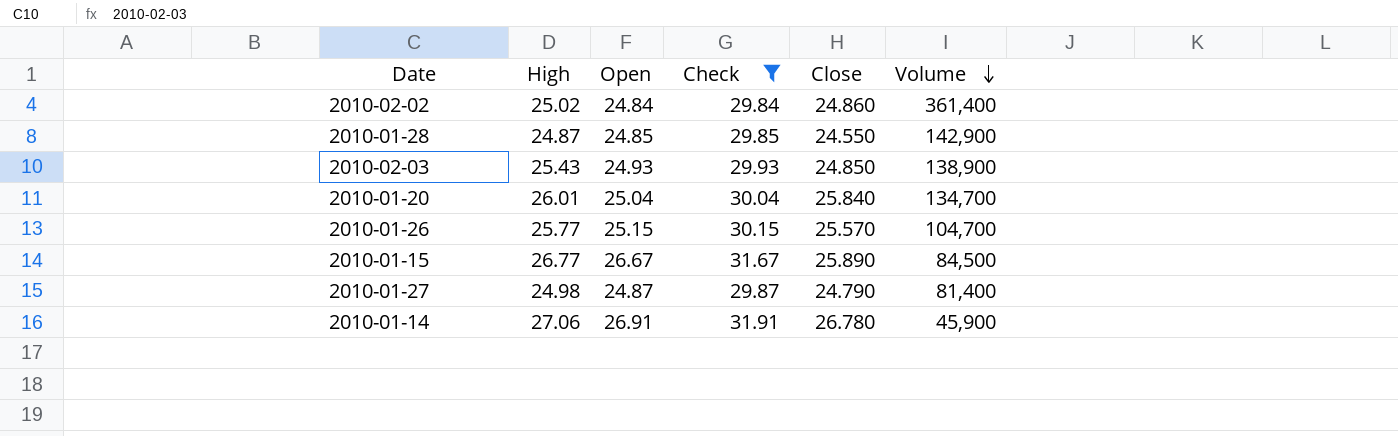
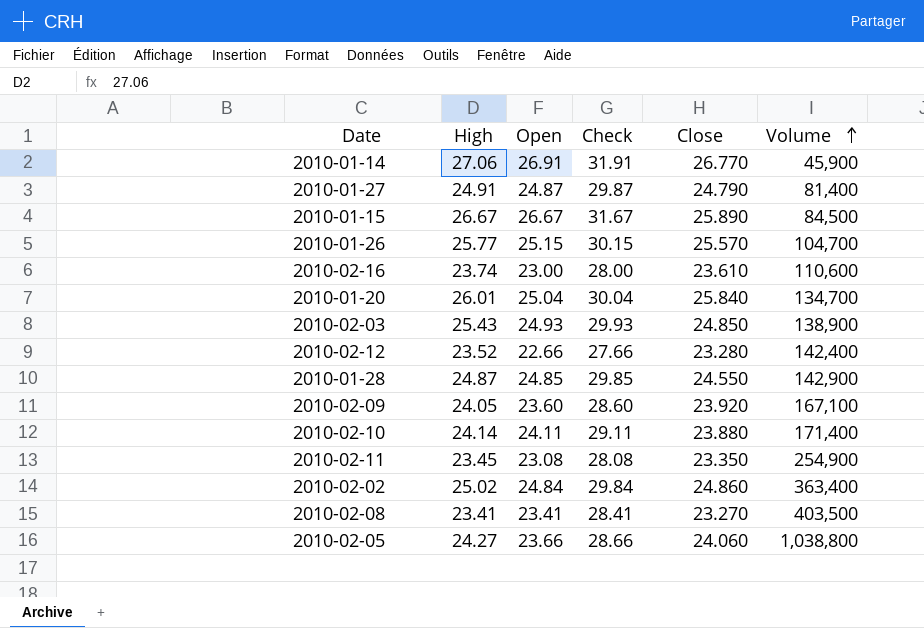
filter: Check >= 29.84 -> none
row order: Volume descending -> Volume ascending
2010-01-14 | Close: 26.780 -> 26.770
2010-01-27 | High: 24.98 -> 24.91
2010-01-15 | High: 26.77 -> 26.67
2010-02-02 | Volume: 361,400 -> 363,400

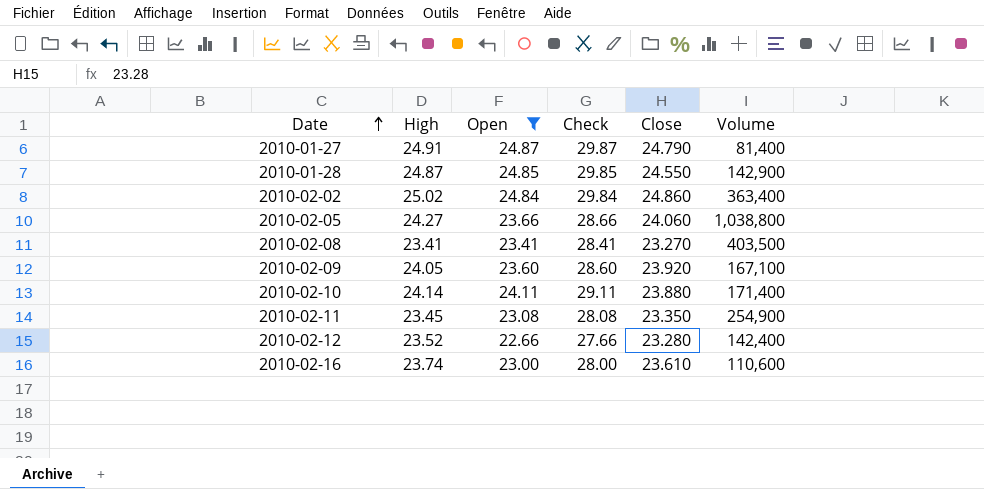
filter: none -> Open <= 24.87
row order: Volume ascending -> Date ascending

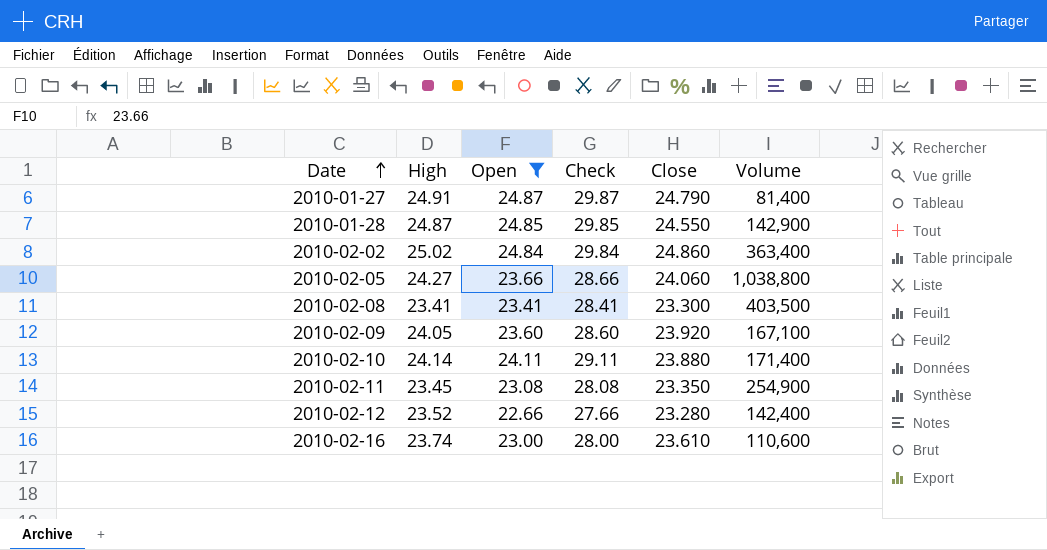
2010-02-08 | Close: 23.270 -> 23.300

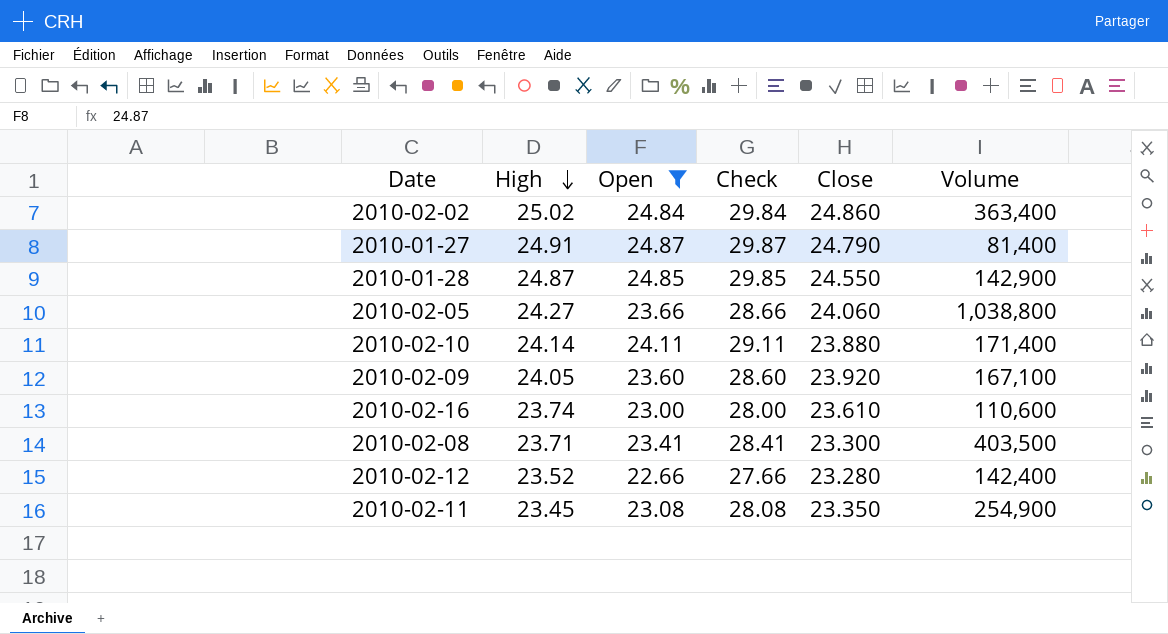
row order: Date ascending -> High descending
2010-02-08 | High: 23.41 -> 23.71

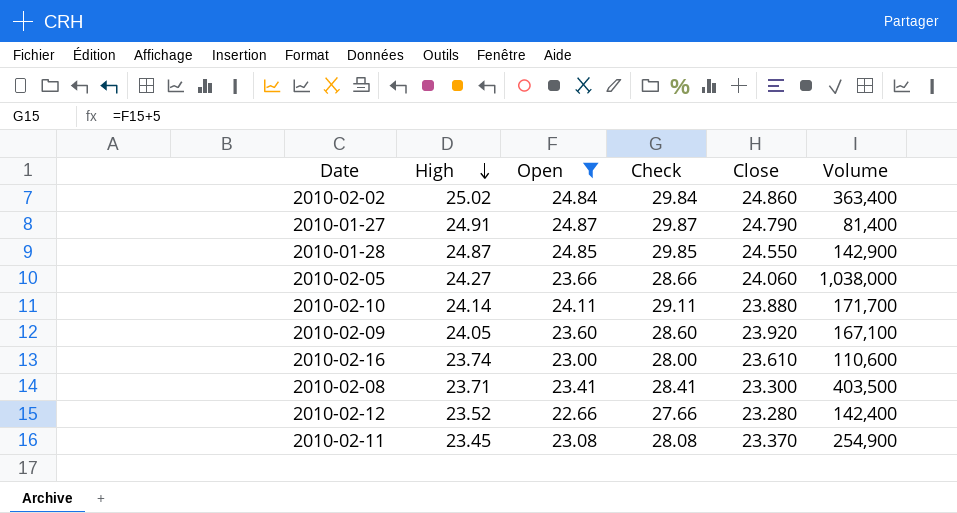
2010-02-05 | Volume: 1,038,800 -> 1,038,000
2010-02-10 | Volume: 171,400 -> 171,700
2010-02-11 | Close: 23.350 -> 23.370

